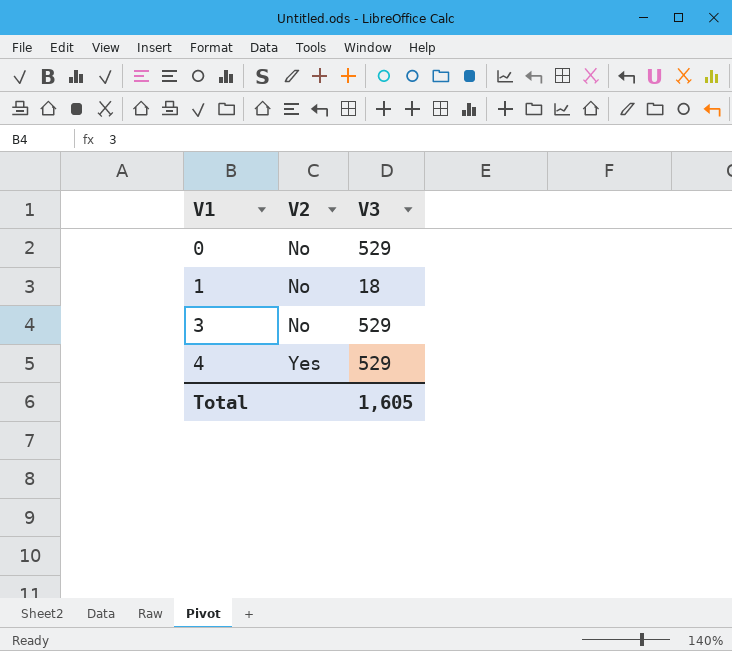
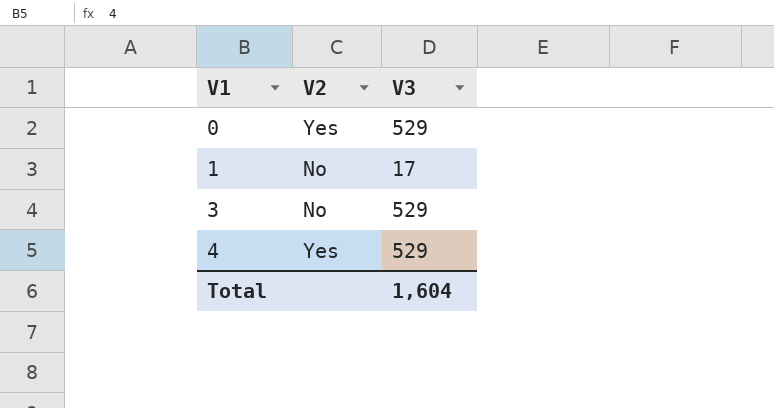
0 | V2: No -> Yes
1 | V3: 18 -> 17
Total | V3: 1,605 -> 1,604

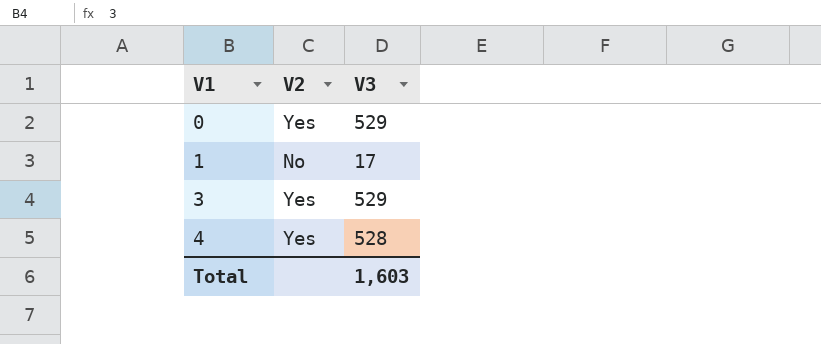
3 | V2: No -> Yes
4 | V3: 529 -> 528
Total | V3: 1,604 -> 1,603

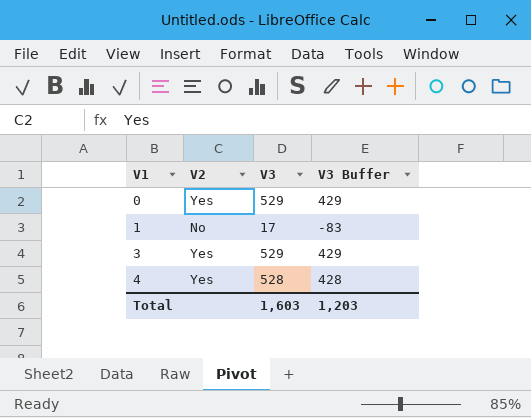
column V3 Buffer | formula: none -> [V3] - 100

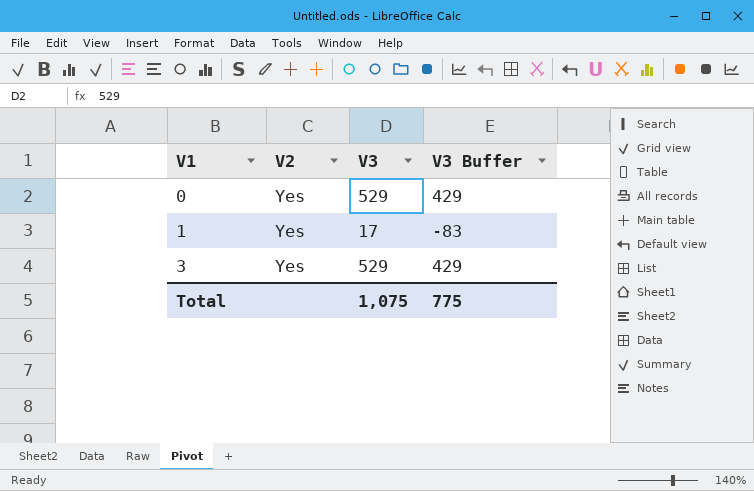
row 4: Yes | 528 | 428 -> none
1 | V2: No -> Yes
Total | V3: 1,603 -> 1,075
Total | V3 Buffer: 1,203 -> 775

